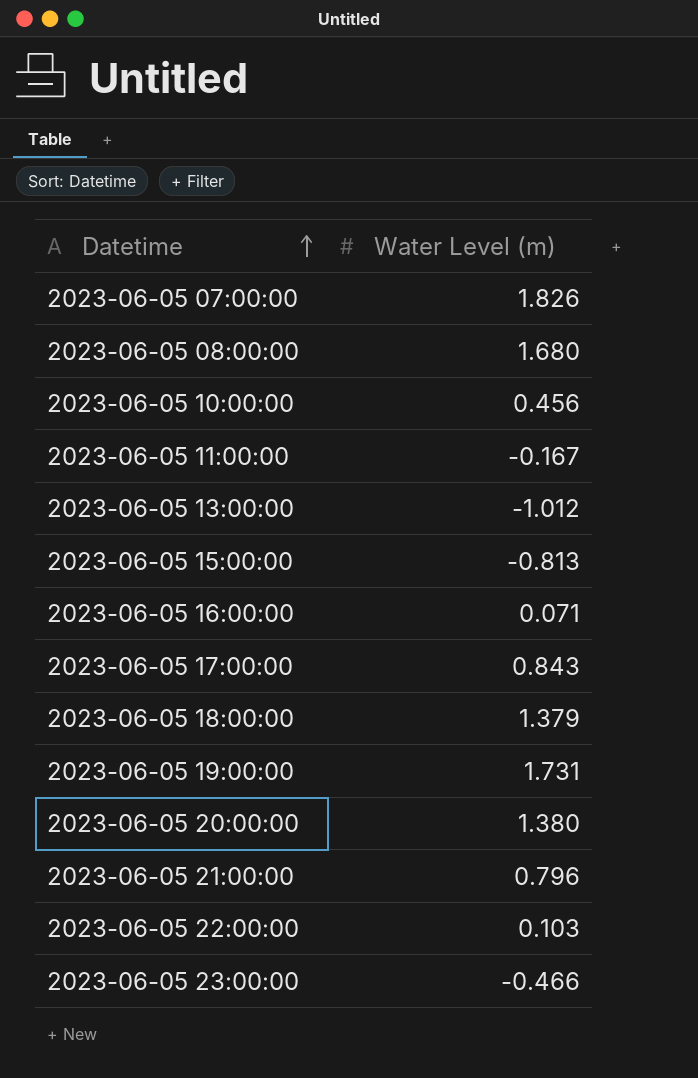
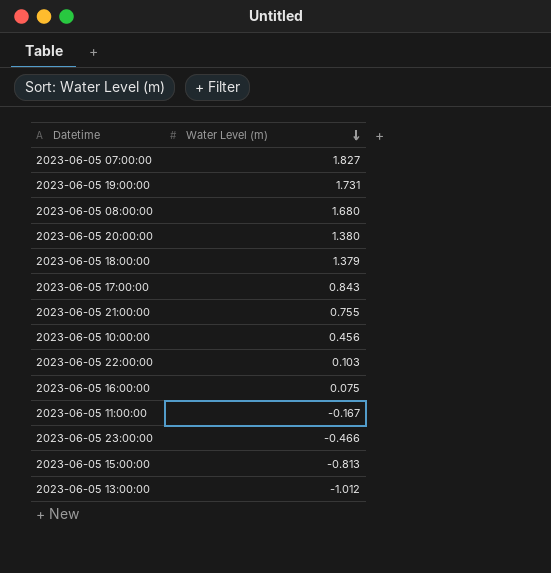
row order: Datetime ascending -> Water Level (m) descending
2023-06-05 07:00:00 | Water Level (m): 1.826 -> 1.827
2023-06-05 21:00:00 | Water Level (m): 0.796 -> 0.755
2023-06-05 16:00:00 | Water Level (m): 0.071 -> 0.075

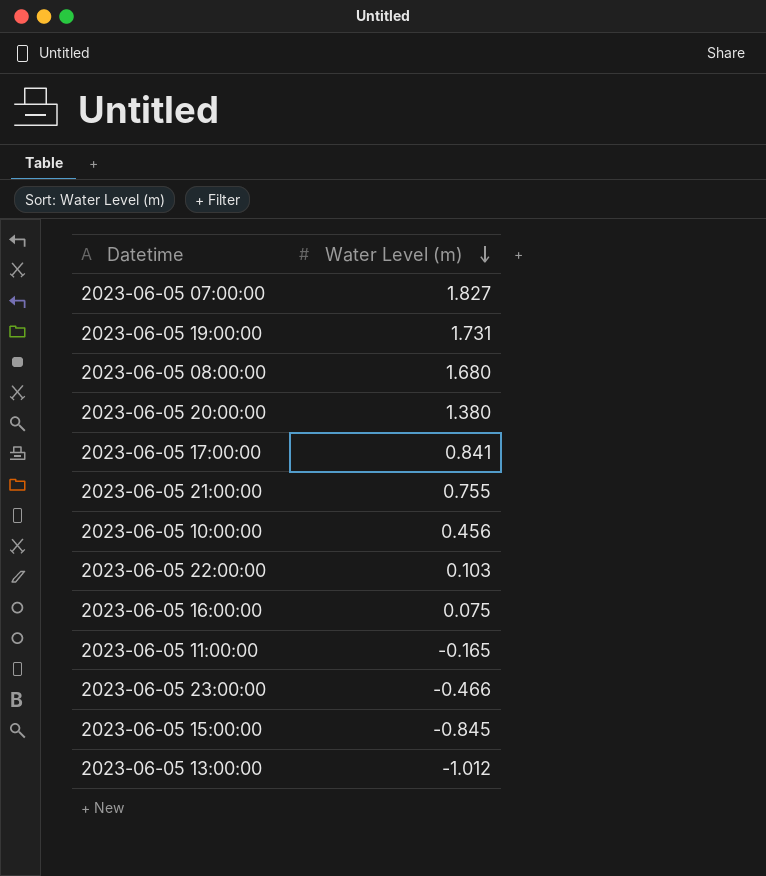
row 2023-06-05 18:00:00: 1.379 -> none
2023-06-05 17:00:00 | Water Level (m): 0.843 -> 0.841
2023-06-05 11:00:00 | Water Level (m): -0.167 -> -0.165
2023-06-05 15:00:00 | Water Level (m): -0.813 -> -0.845

